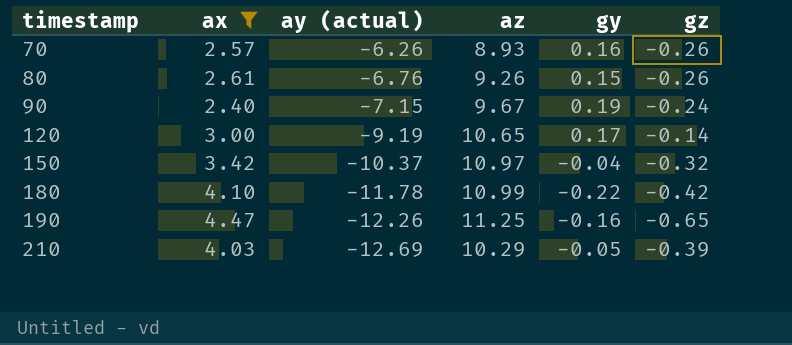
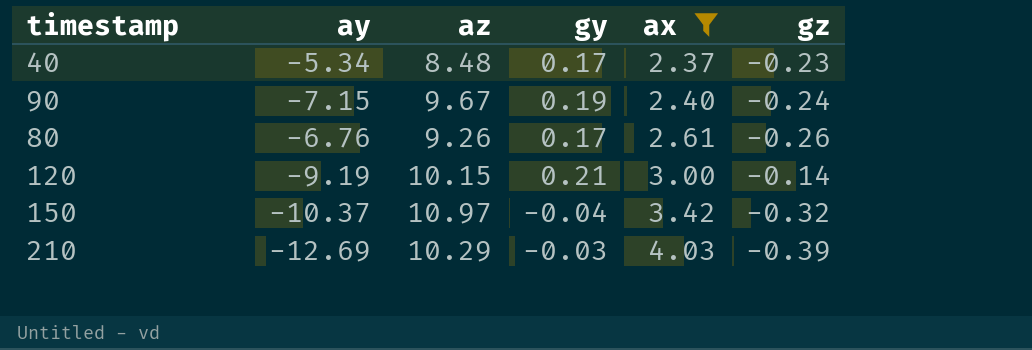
row order: timestamp ascending -> ax ascending
column name: ay (actual) -> ay
column ax | position: 2 -> 5
row 70: 2.57 | -6.26 | 8.93 | 0.16 | -0.26 -> none
row 180: 4.10 | -11.78 | 10.99 | -0.22 | -0.42 -> none
row 190: 4.47 | -12.26 | 11.25 | -0.16 | -0.65 -> none
row 40: none -> -5.34 | 8.48 | 0.17 | 2.37 | -0.23
80 | gy: 0.15 -> 0.17
120 | az: 10.65 -> 10.15
120 | gy: 0.17 -> 0.21
210 | gy: -0.05 -> -0.03

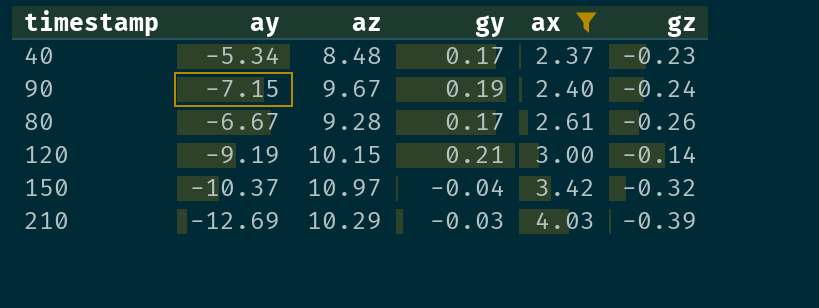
80 | ay: -6.76 -> -6.67
80 | az: 9.26 -> 9.28

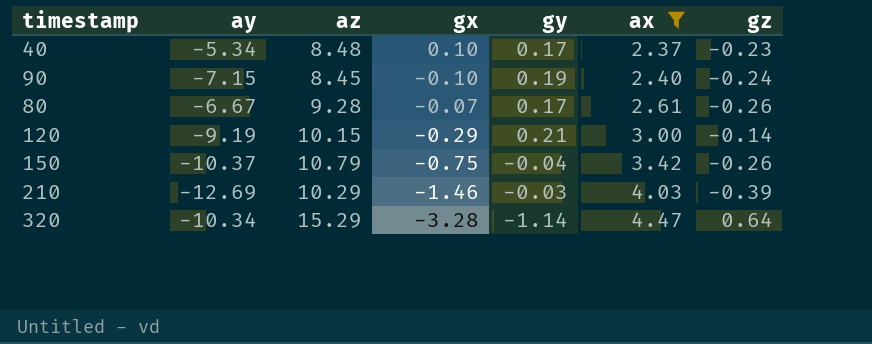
column gx | position: none -> 4
90 | az: 9.67 -> 8.45
150 | az: 10.97 -> 10.79
150 | gz: -0.32 -> -0.26
row 320: none -> -10.34 | 15.29 | -3.28 | -1.14 | 4.47 | 0.64

